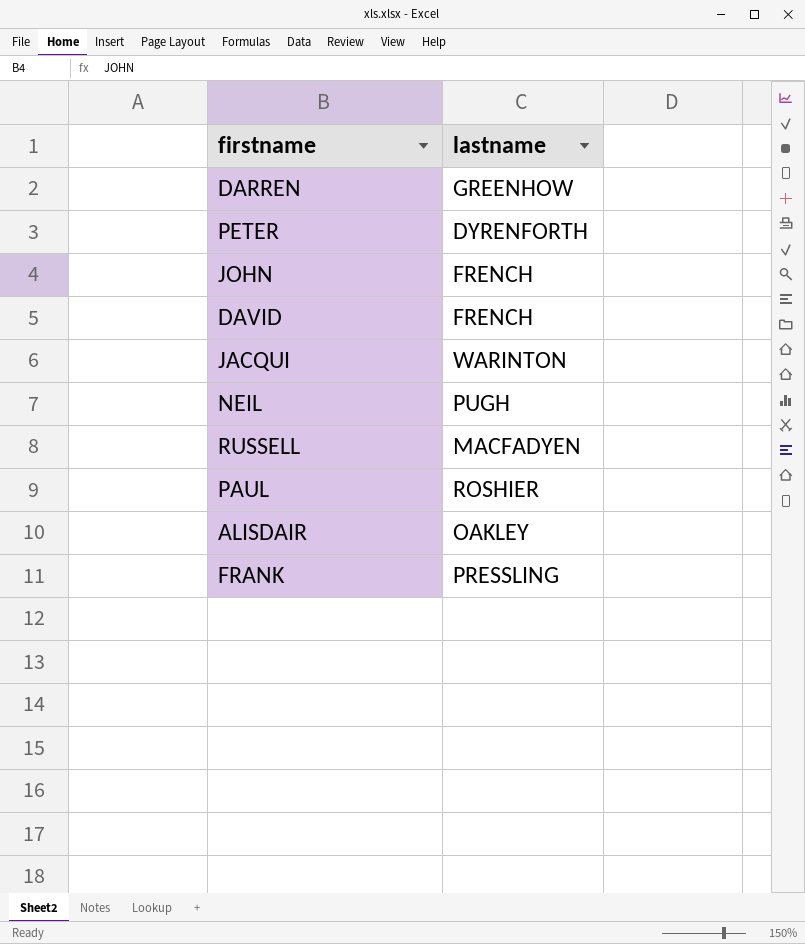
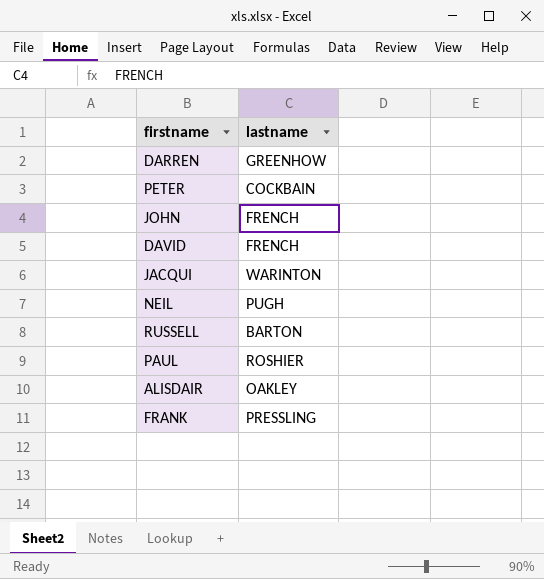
PETER | lastname: DYRENFORTH -> COCKBAIN
RUSSELL | lastname: MACFADYEN -> BARTON

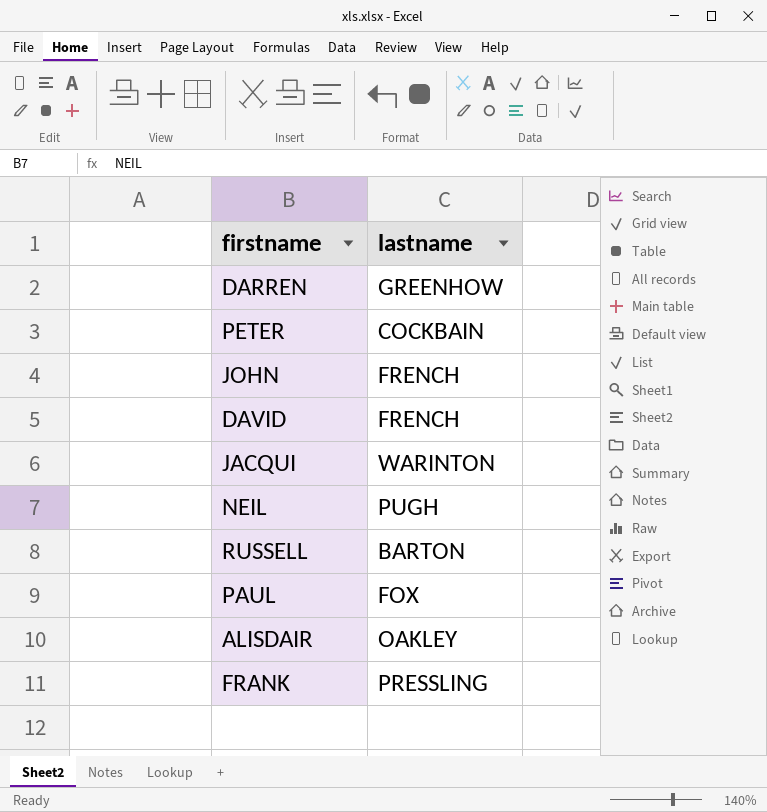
PAUL | lastname: ROSHIER -> FOX

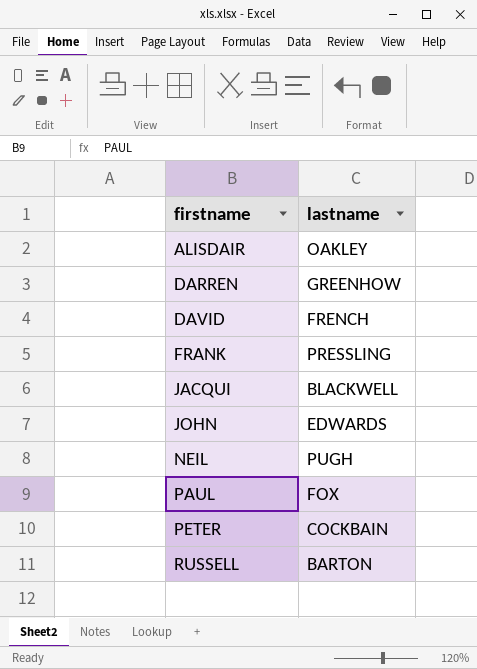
row order: none -> firstname ascending
JACQUI | lastname: WARINTON -> BLACKWELL
JOHN | lastname: FRENCH -> EDWARDS

